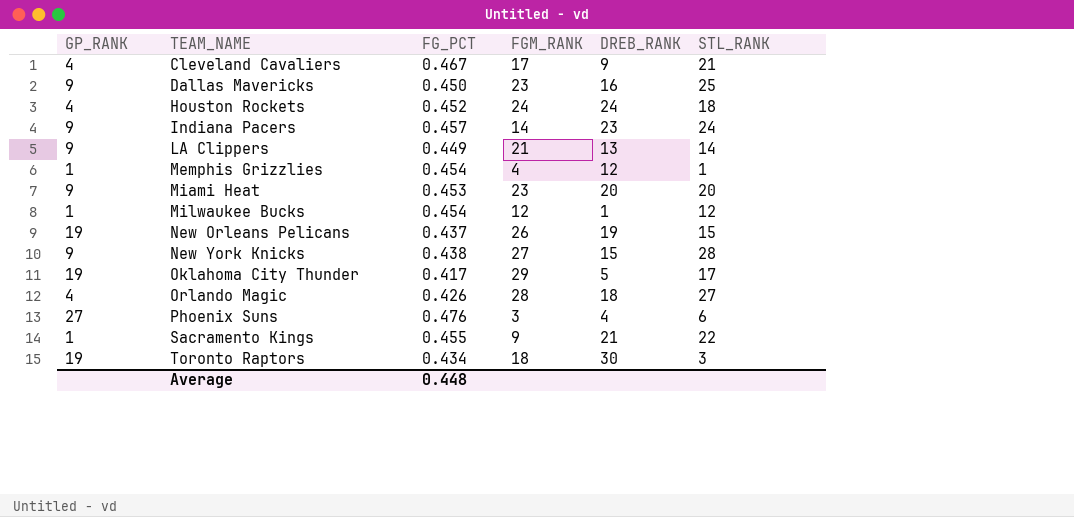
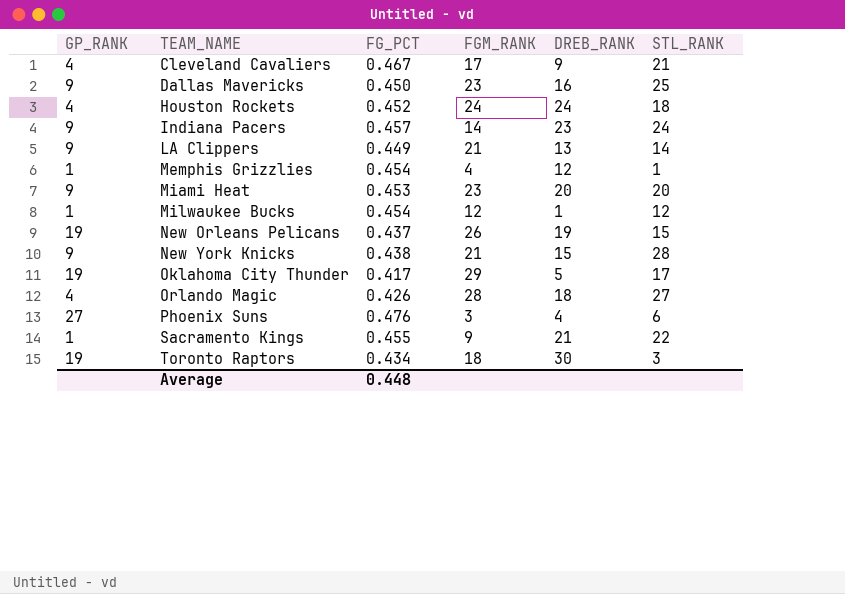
New York Knicks | FGM_RANK: 27 -> 21

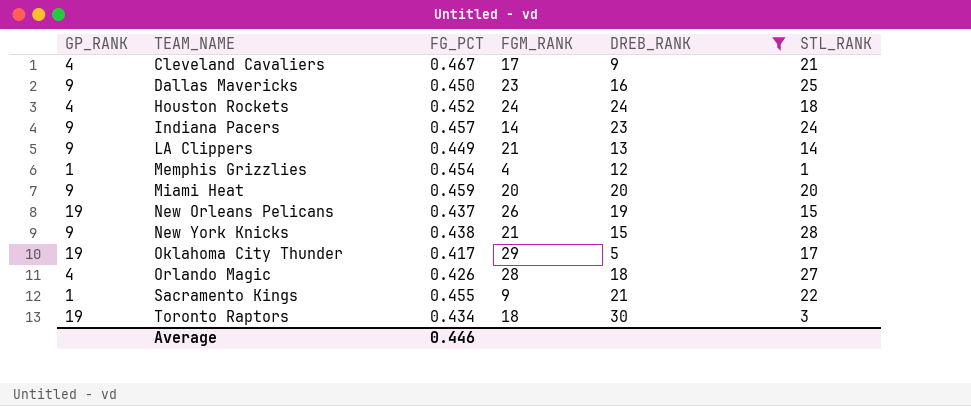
filter: none -> DREB_RANK >= 5
Miami Heat | FG_PCT: 0.453 -> 0.459
Miami Heat | FGM_RANK: 23 -> 20
Average | FG_PCT: 0.448 -> 0.446

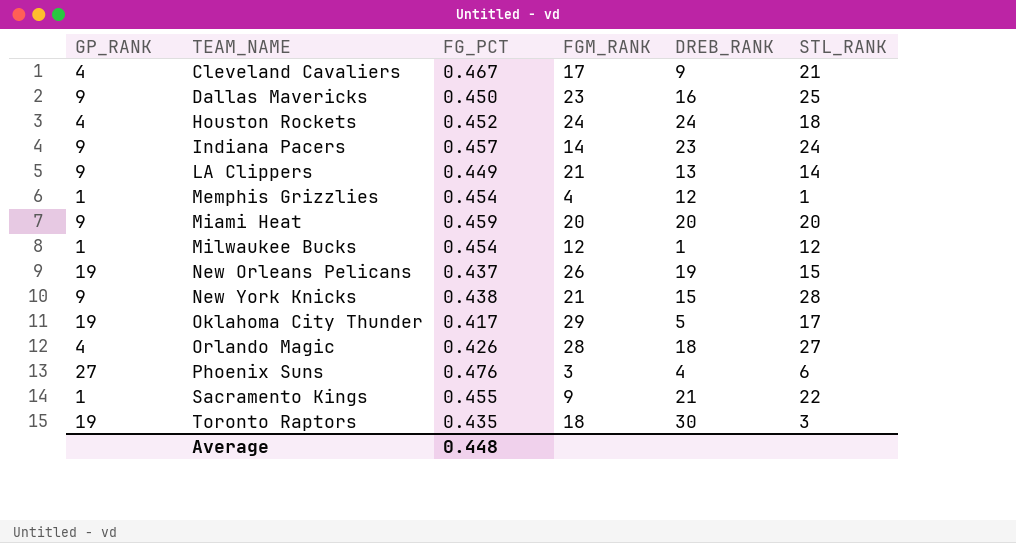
filter: DREB_RANK >= 5 -> none
Toronto Raptors | FG_PCT: 0.434 -> 0.435
Average | FG_PCT: 0.446 -> 0.448

